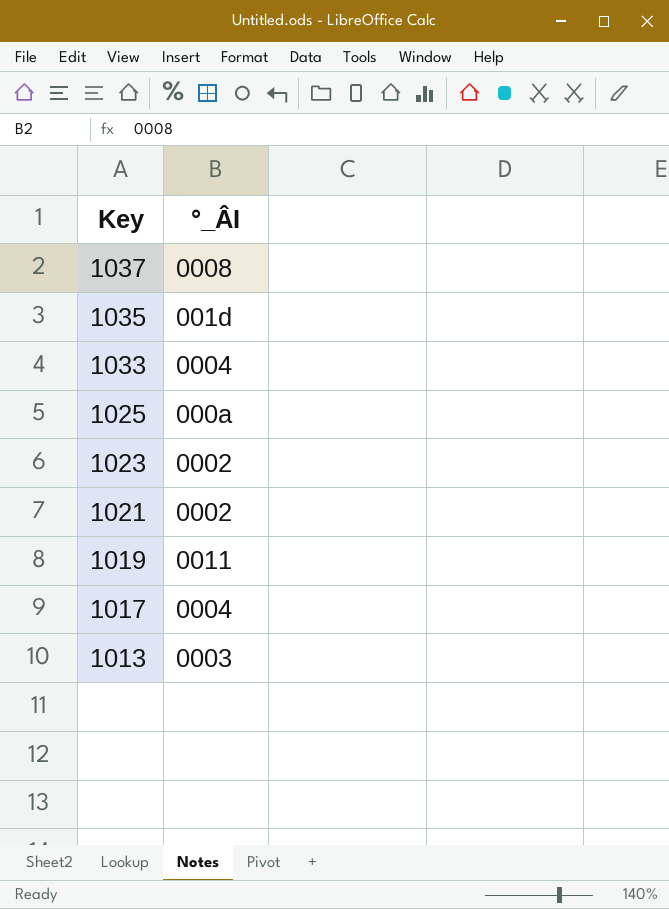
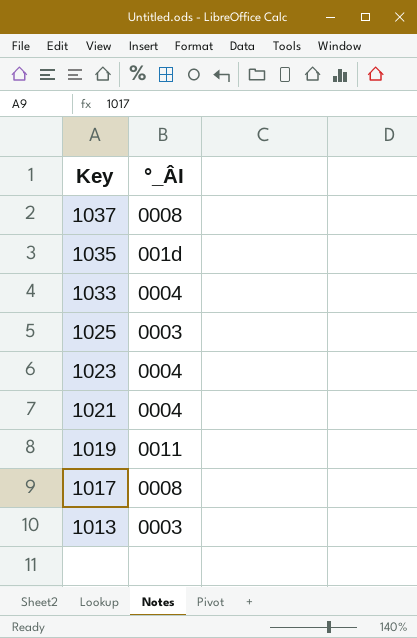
1025 | °_ÂI: 000a -> 0003
1023 | °_ÂI: 0002 -> 0004
1021 | °_ÂI: 0002 -> 0004
1017 | °_ÂI: 0004 -> 0008

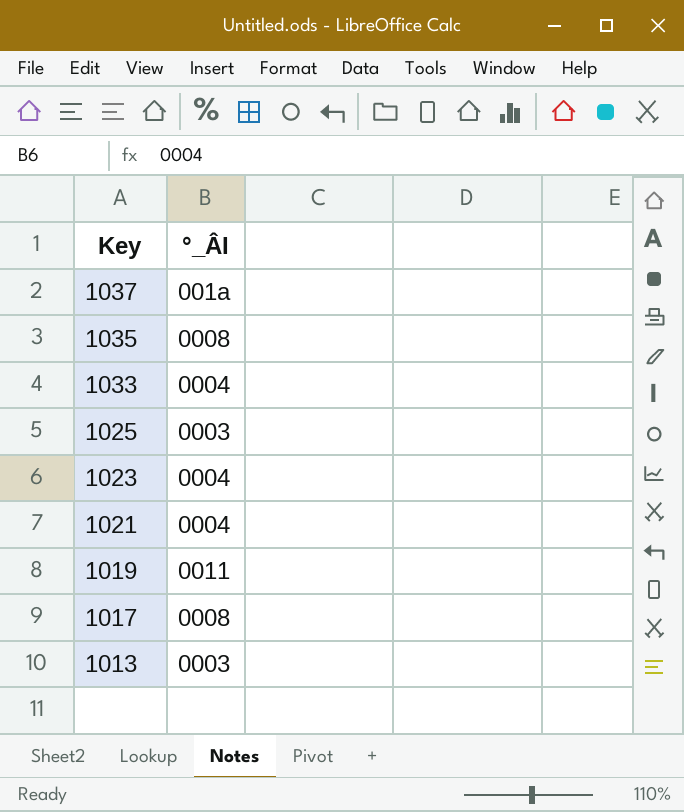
1037 | °_ÂI: 0008 -> 001a
1035 | °_ÂI: 001d -> 0008

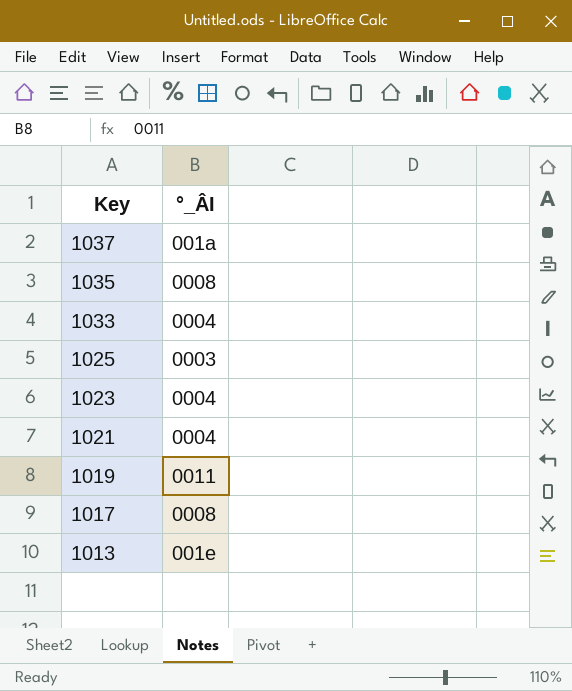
1013 | °_ÂI: 0003 -> 001e

